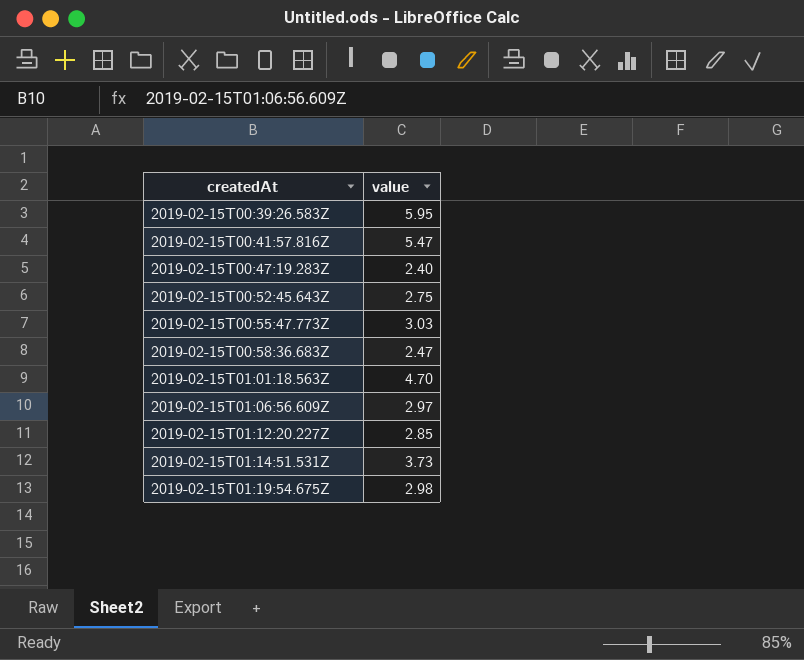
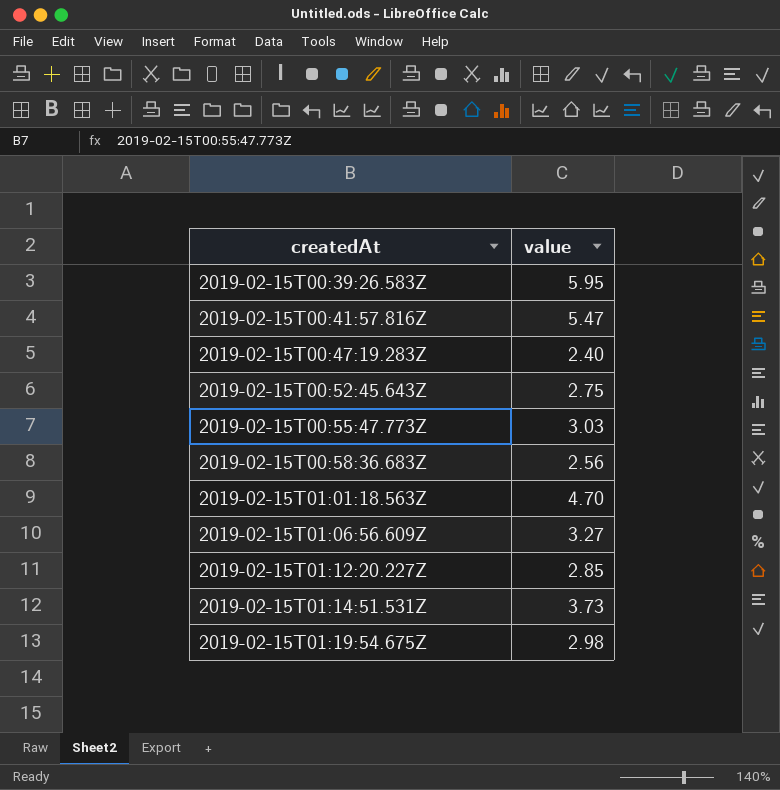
2019-02-15T00:58:36.683Z | value: 2.47 -> 2.56
2019-02-15T01:06:56.609Z | value: 2.97 -> 3.27

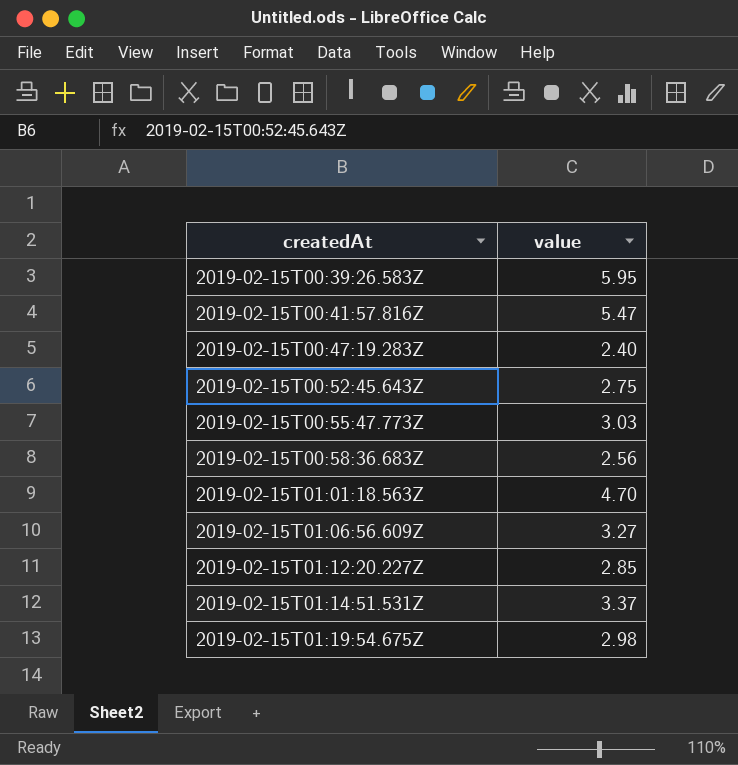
2019-02-15T01:14:51.531Z | value: 3.73 -> 3.37

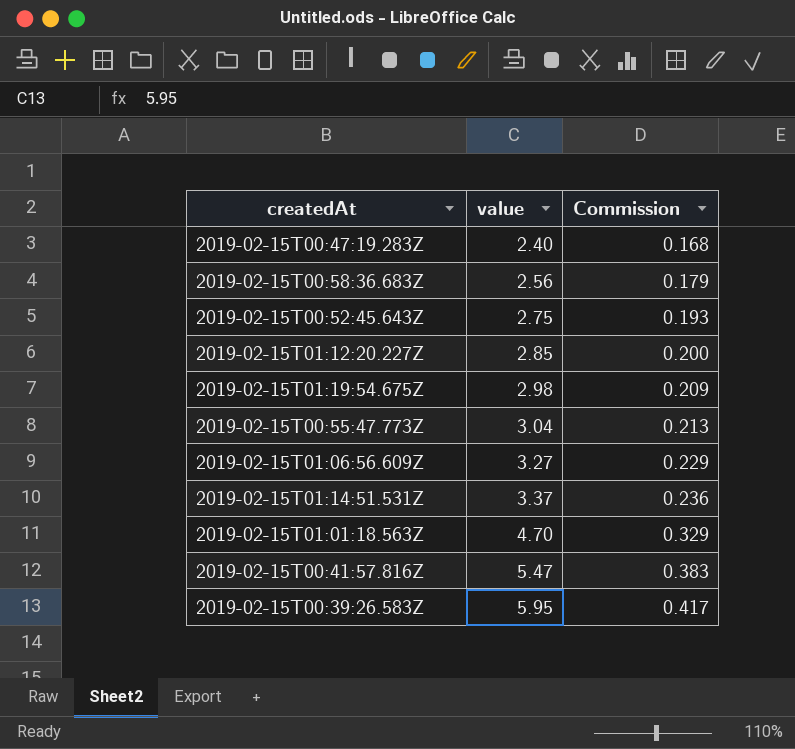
row order: createdAt ascending -> value ascending
column Commission | formula: none -> [value] * 0.07
2019-02-15T00:55:47.773Z | value: 3.03 -> 3.04

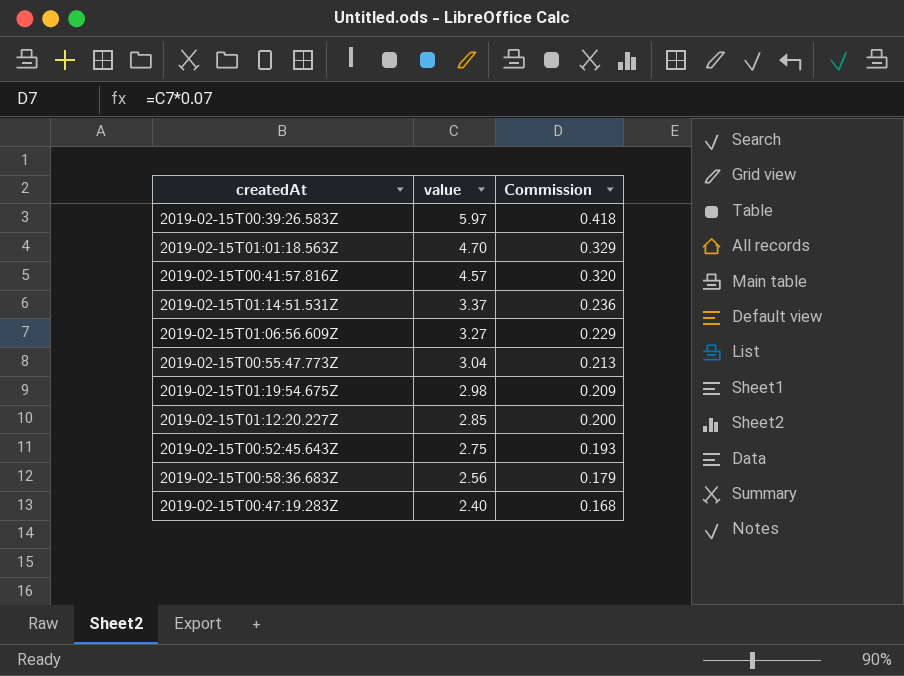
row order: value ascending -> value descending
2019-02-15T00:39:26.583Z | value: 5.95 -> 5.97
2019-02-15T00:39:26.583Z | Commission: 0.417 -> 0.418
2019-02-15T00:41:57.816Z | value: 5.47 -> 4.57
2019-02-15T00:41:57.816Z | Commission: 0.383 -> 0.320

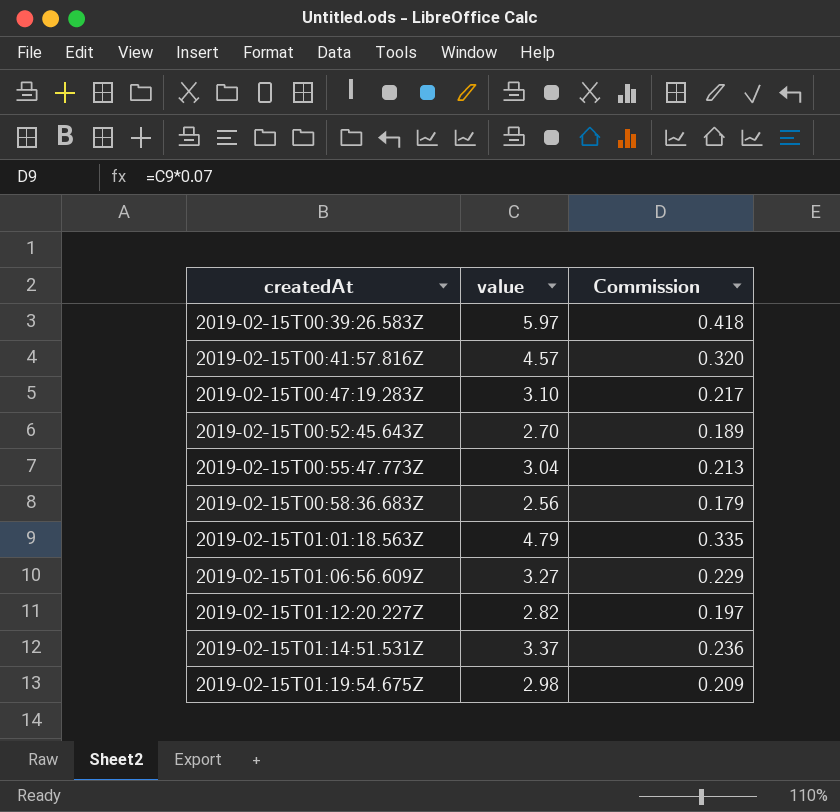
row order: value descending -> createdAt ascending
2019-02-15T00:47:19.283Z | value: 2.40 -> 3.10
2019-02-15T00:47:19.283Z | Commission: 0.168 -> 0.217
2019-02-15T00:52:45.643Z | value: 2.75 -> 2.70
2019-02-15T00:52:45.643Z | Commission: 0.193 -> 0.189
2019-02-15T01:01:18.563Z | value: 4.70 -> 4.79
2019-02-15T01:01:18.563Z | Commission: 0.329 -> 0.335
2019-02-15T01:12:20.227Z | value: 2.85 -> 2.82
2019-02-15T01:12:20.227Z | Commission: 0.200 -> 0.197

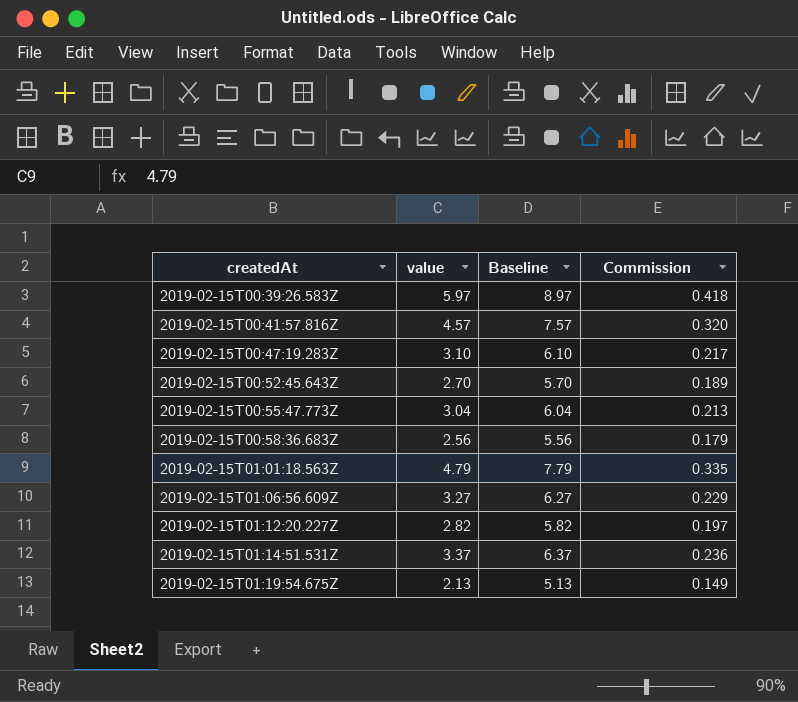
column Baseline | formula: none -> [value] + 3
2019-02-15T01:19:54.675Z | value: 2.98 -> 2.13
2019-02-15T01:19:54.675Z | Commission: 0.209 -> 0.149

